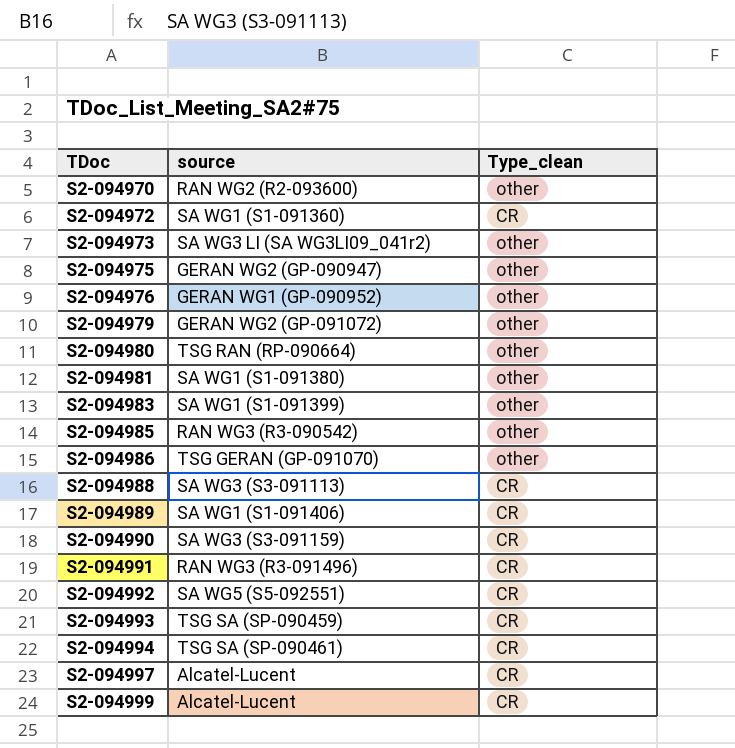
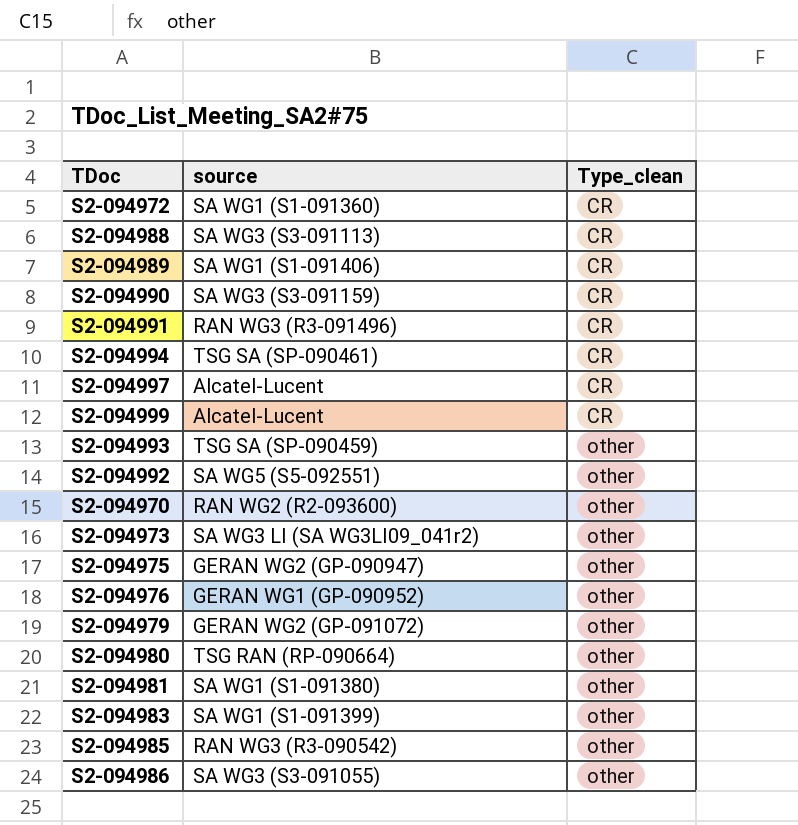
row order: TDoc ascending -> Type_clean ascending
S2-094993 | Type_clean: CR -> other
S2-094992 | Type_clean: CR -> other
S2-094986 | source: TSG GERAN (GP-091070) -> SA WG3 (S3-091055)

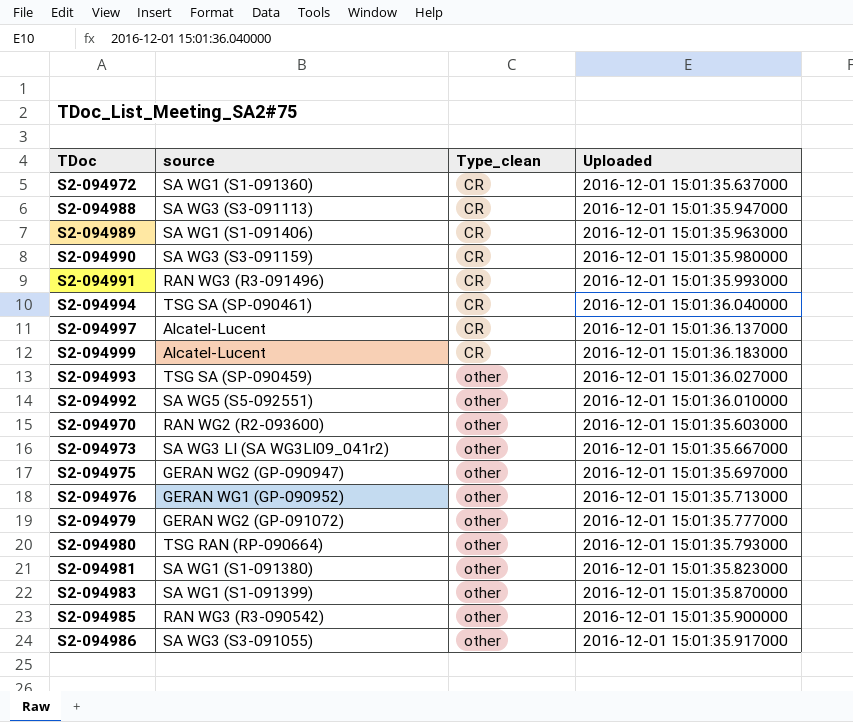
column Uploaded | position: none -> 4

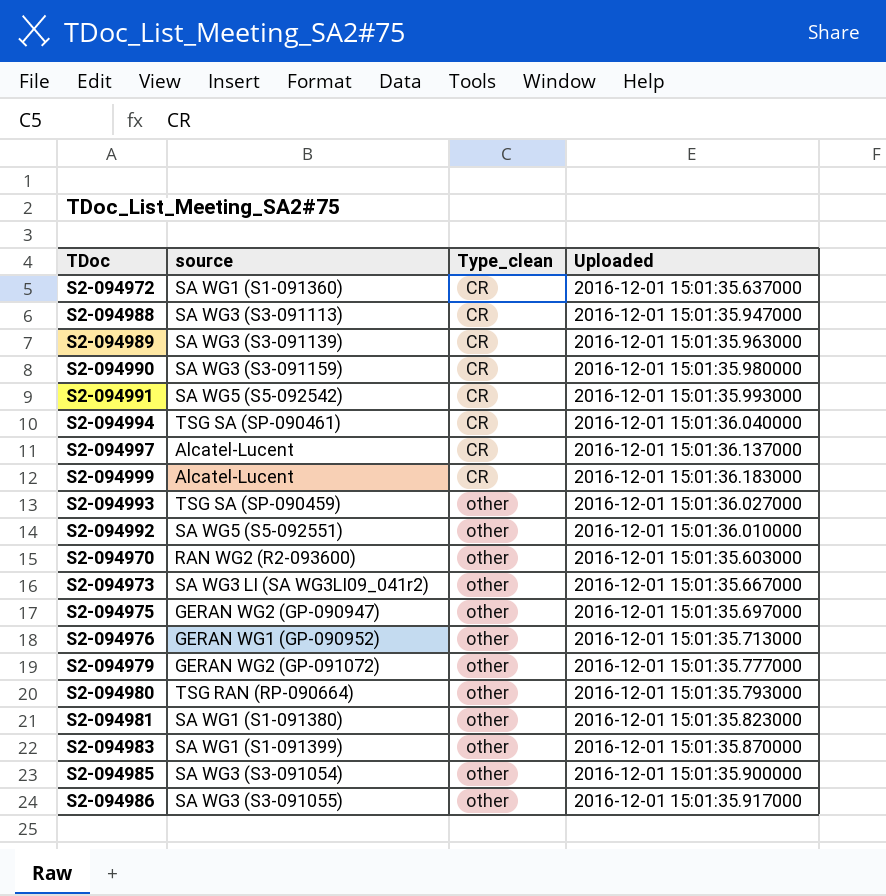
S2-094989 | source: SA WG1 (S1-091406) -> SA WG3 (S3-091139)
S2-094991 | source: RAN WG3 (R3-091496) -> SA WG5 (S5-092542)
S2-094985 | source: RAN WG3 (R3-090542) -> SA WG3 (S3-091054)

